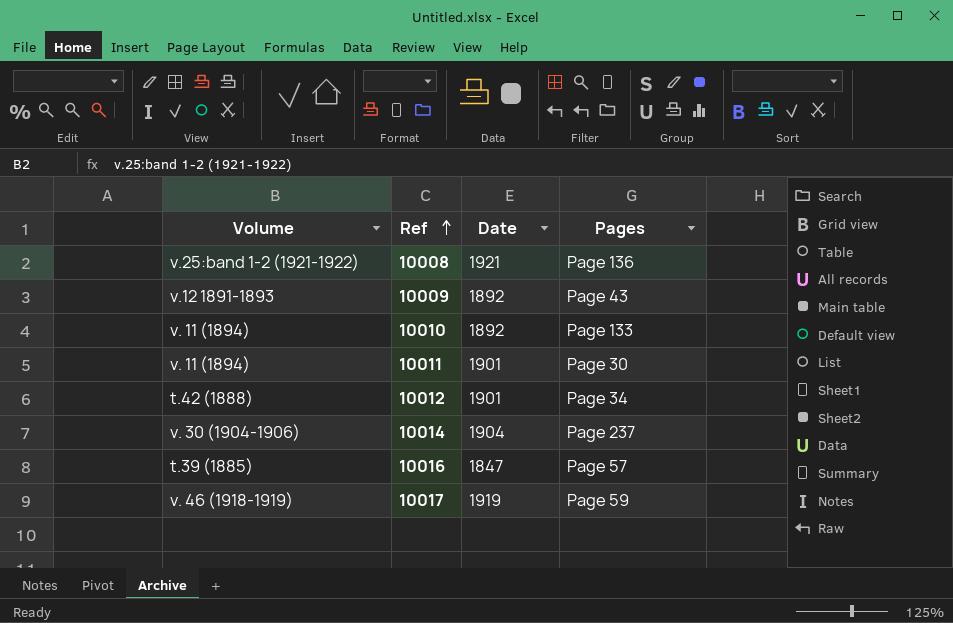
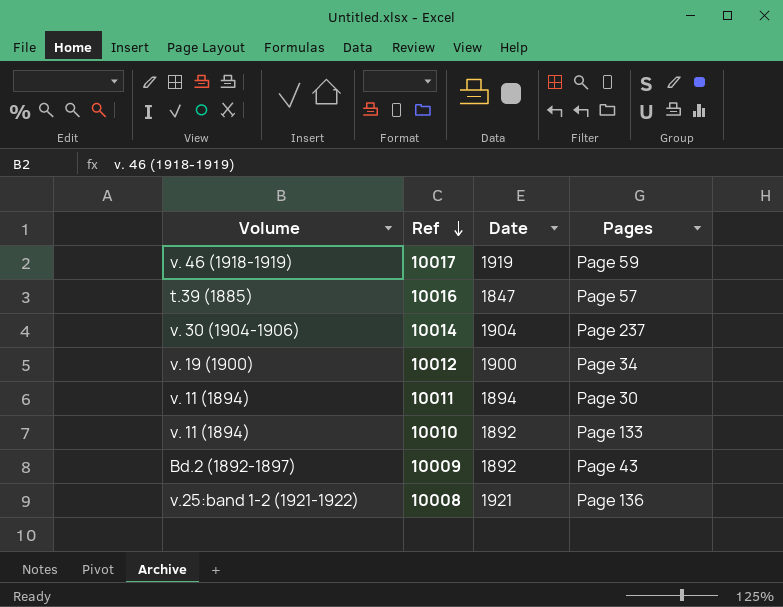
row order: Ref ascending -> Ref descending
10012 | Volume: t.42 (1888) -> v. 19 (1900)
10012 | Date: 1901 -> 1900
10011 | Date: 1901 -> 1894
10009 | Volume: v.12 1891-1893 -> Bd.2 (1892-1897)

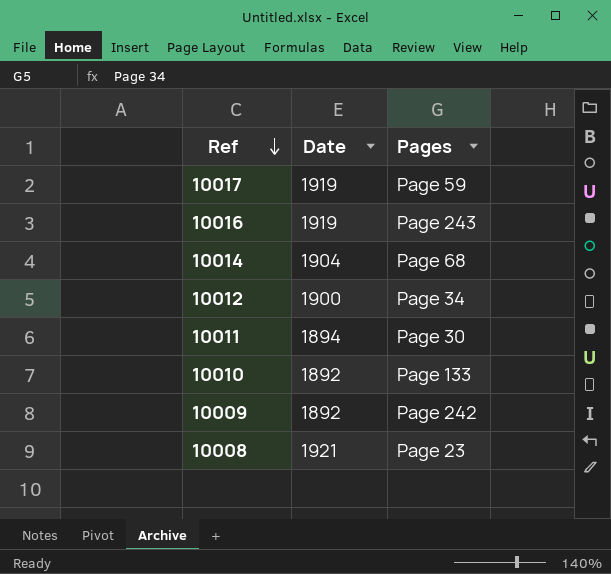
column Volume | position: 1 -> none
10016 | Date: 1847 -> 1919
10016 | Pages: Page 57 -> Page 243
10014 | Pages: Page 237 -> Page 68
10009 | Pages: Page 43 -> Page 242
10008 | Pages: Page 136 -> Page 23

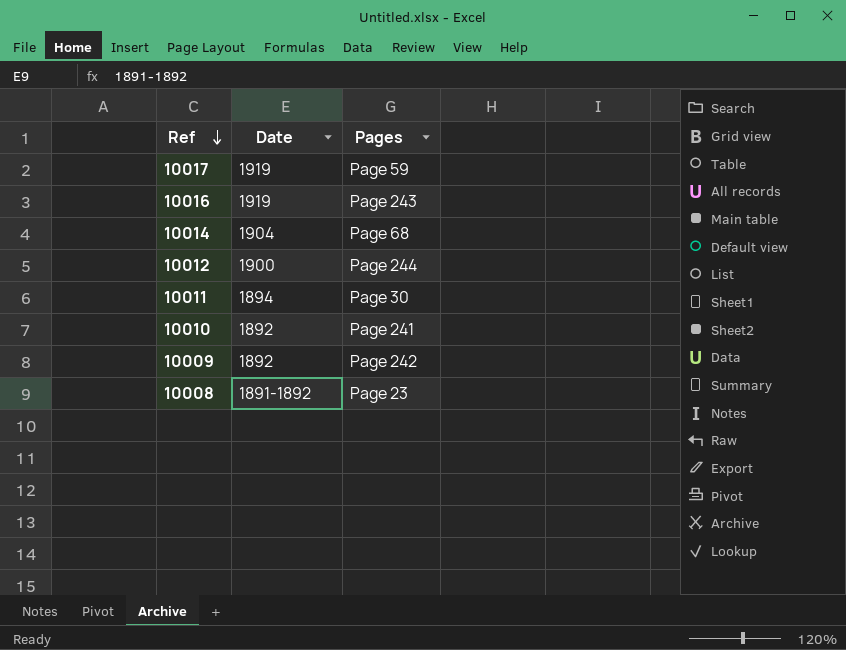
10012 | Pages: Page 34 -> Page 244
10010 | Pages: Page 133 -> Page 241
10008 | Date: 1921 -> 1891-1892

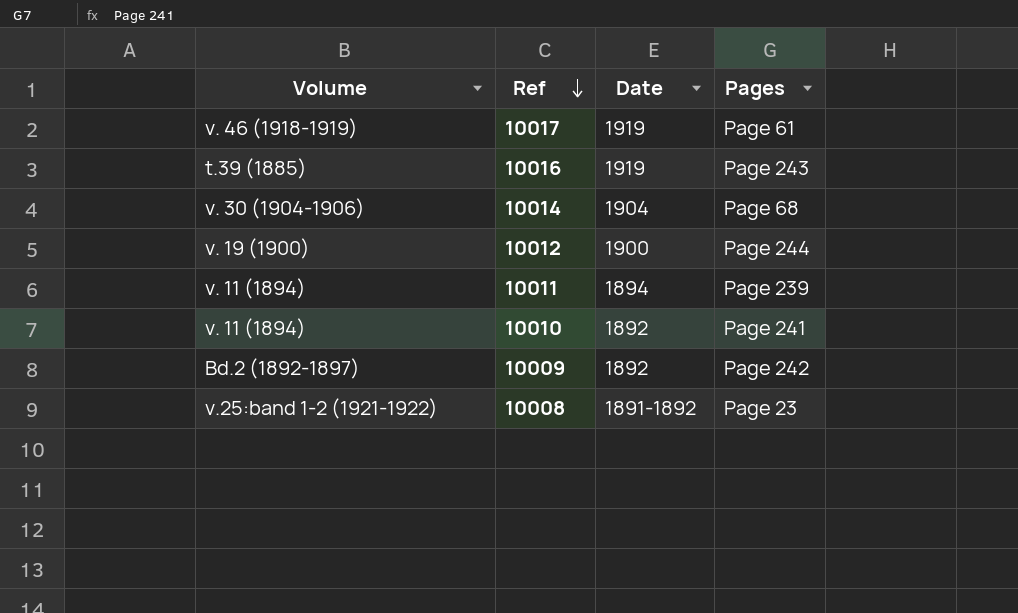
column Volume | position: none -> 1
10017 | Pages: Page 59 -> Page 61
10011 | Pages: Page 30 -> Page 239

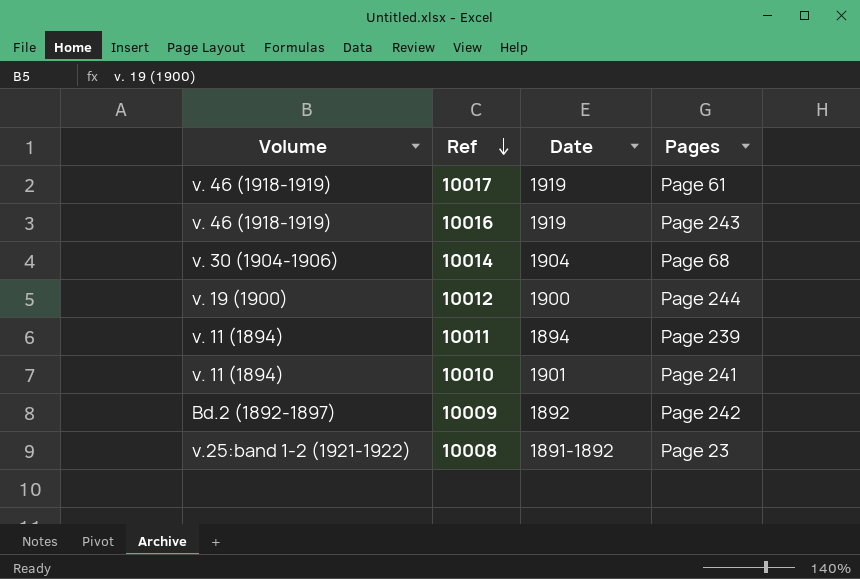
10016 | Volume: t.39 (1885) -> v. 46 (1918-1919)
10010 | Date: 1892 -> 1901

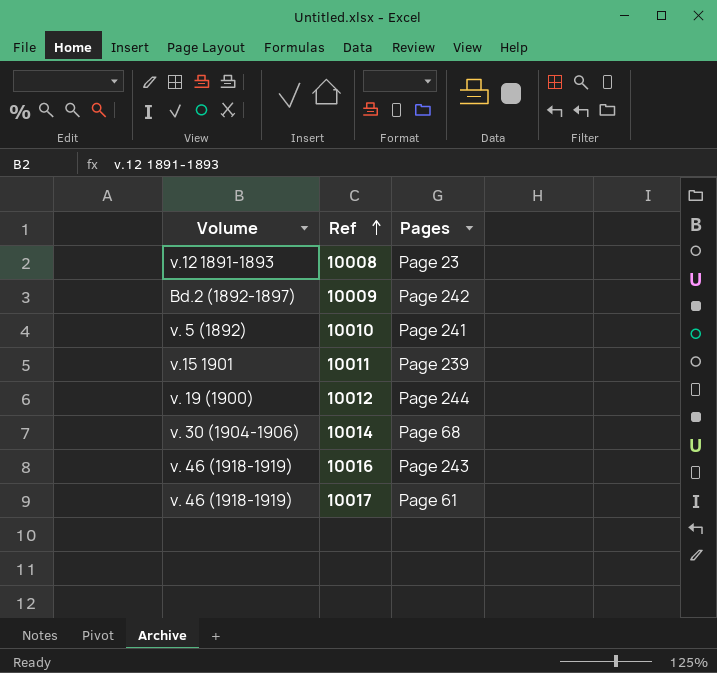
row order: Ref descending -> Ref ascending
column Date | position: 3 -> none
10008 | Volume: v.25:band 1-2 (1921-1922) -> v.12 1891-1893
10010 | Volume: v. 11 (1894) -> v. 5 (1892)
10011 | Volume: v. 11 (1894) -> v.15 1901

